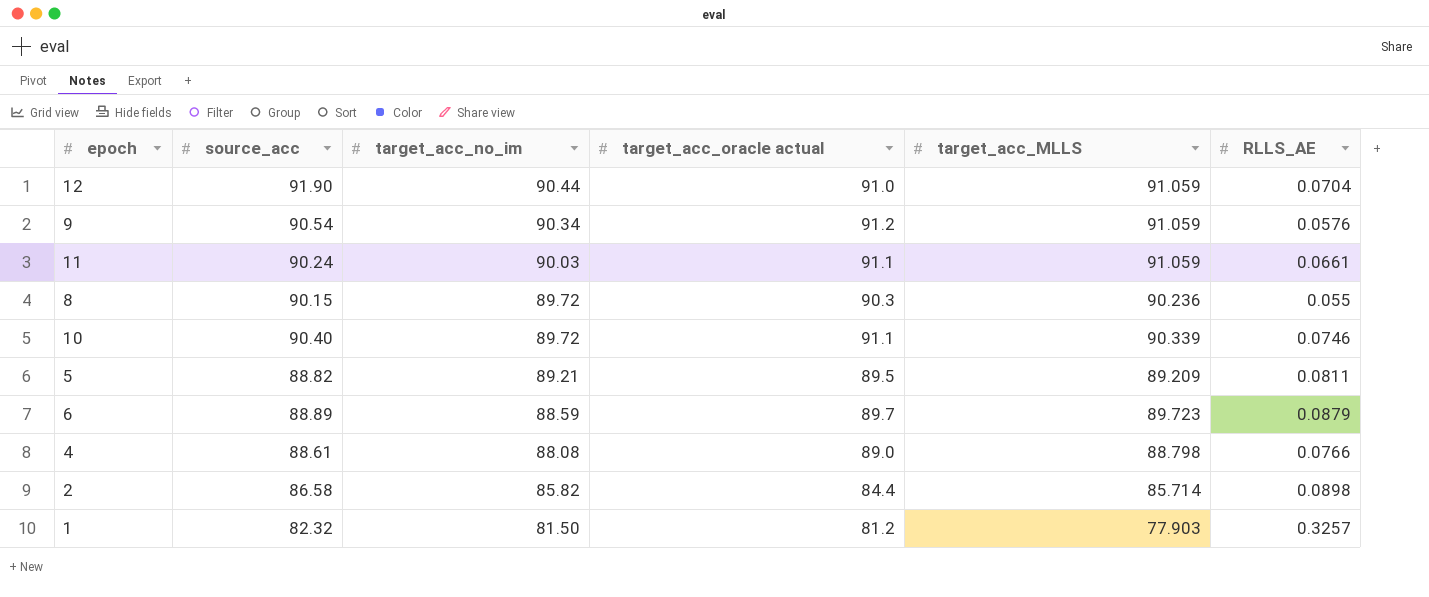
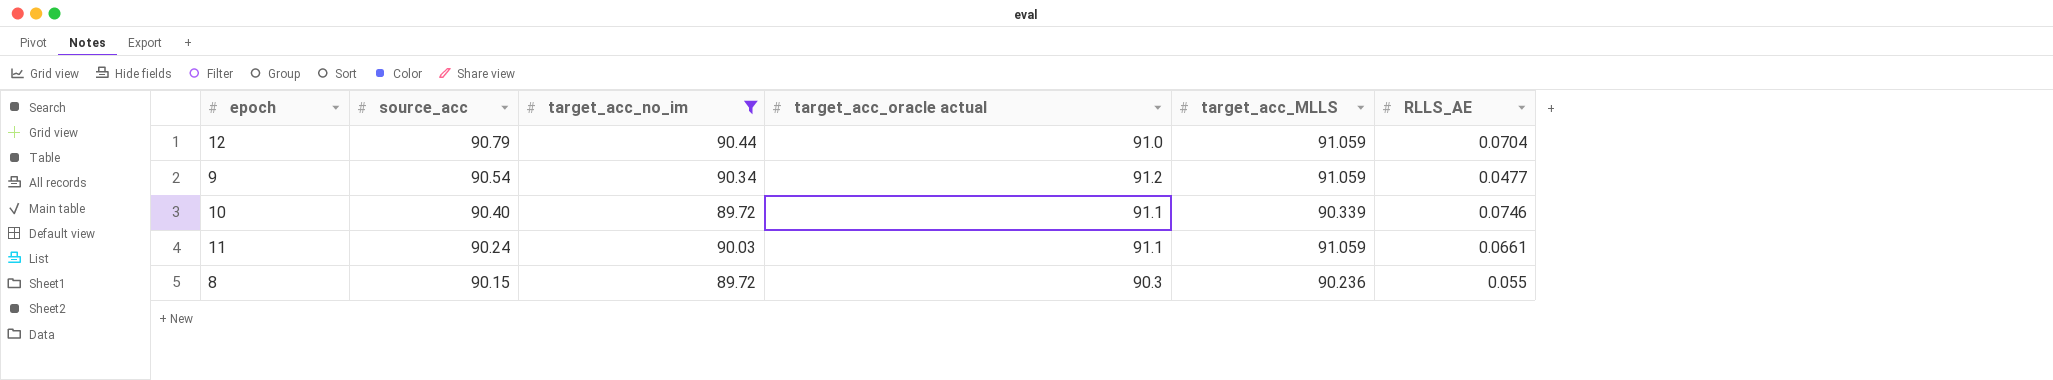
filter: none -> target_acc_no_im >= 89.72
row order: target_acc_no_im descending -> source_acc descending
12 | source_acc: 91.90 -> 90.79
9 | RLLS_AE: 0.0576 -> 0.0477

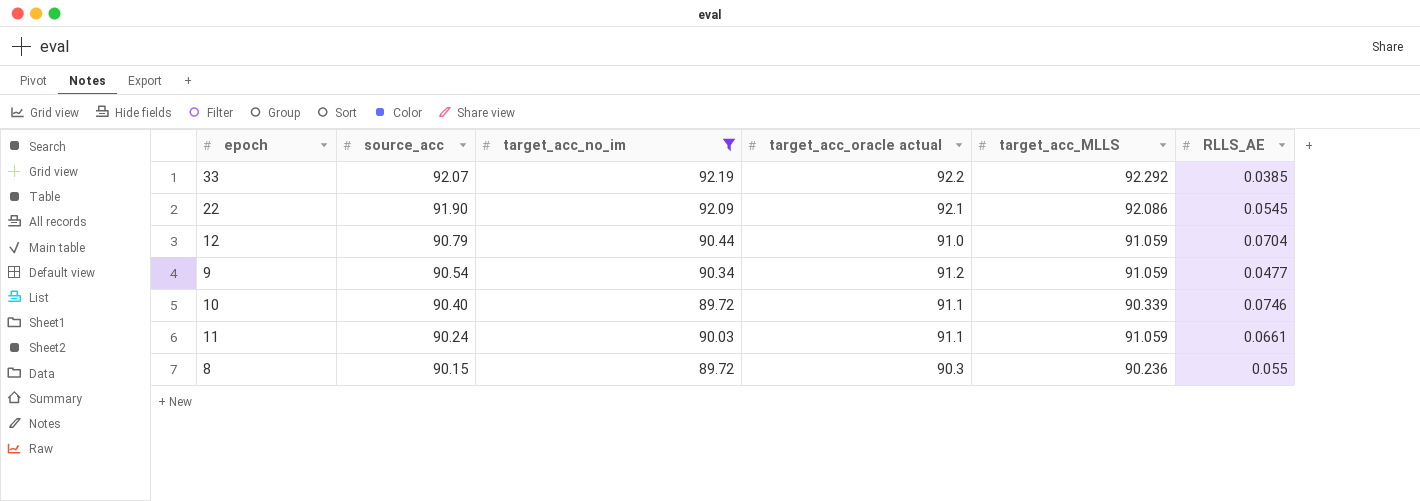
row 33: none -> 92.07 | 92.19 | 92.2 | 92.292 | 0.0385
row 22: none -> 91.90 | 92.09 | 92.1 | 92.086 | 0.0545

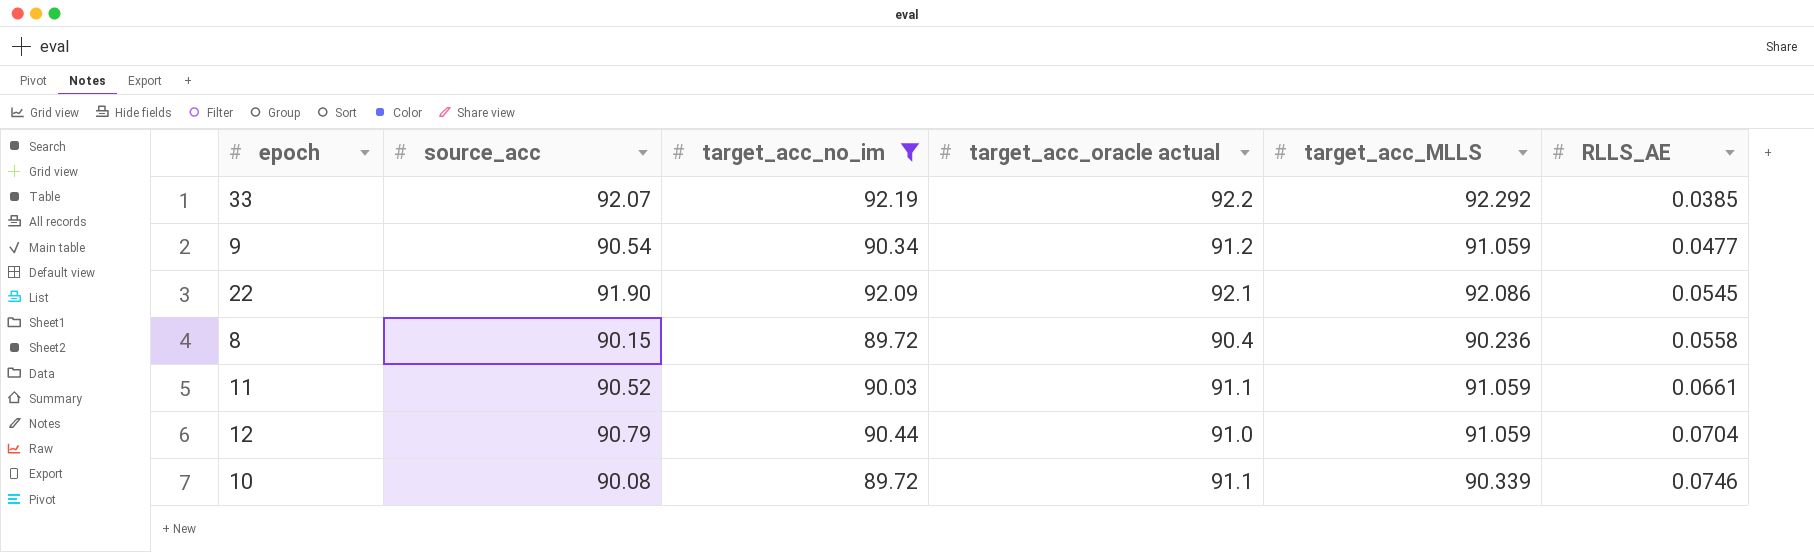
row order: source_acc descending -> RLLS_AE ascending
8 | target_acc_oracle actual: 90.3 -> 90.4
8 | RLLS_AE: 0.055 -> 0.0558
11 | source_acc: 90.24 -> 90.52
10 | source_acc: 90.40 -> 90.08

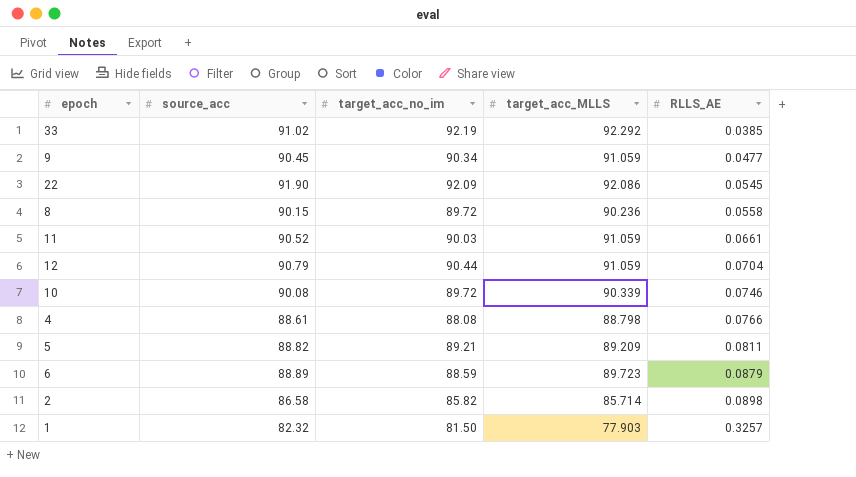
filter: target_acc_no_im >= 89.72 -> none
column target_acc_oracle actual | position: 4 -> none
33 | source_acc: 92.07 -> 91.02
9 | source_acc: 90.54 -> 90.45

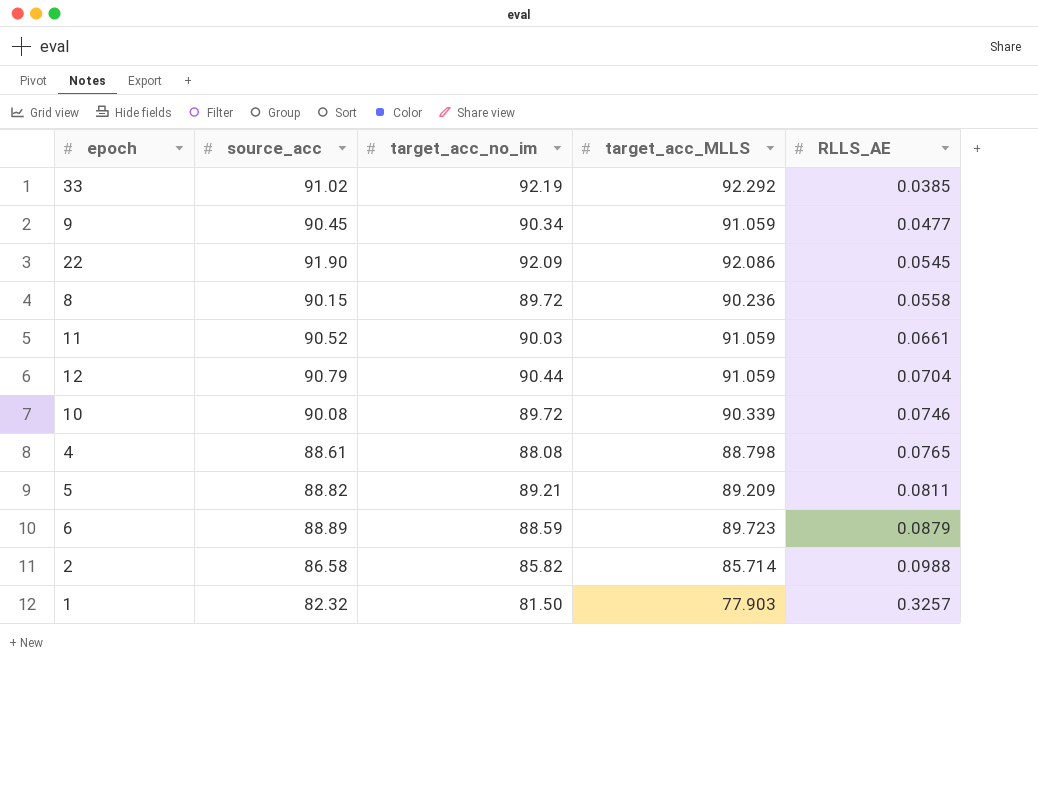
4 | RLLS_AE: 0.0766 -> 0.0765
2 | RLLS_AE: 0.0898 -> 0.0988

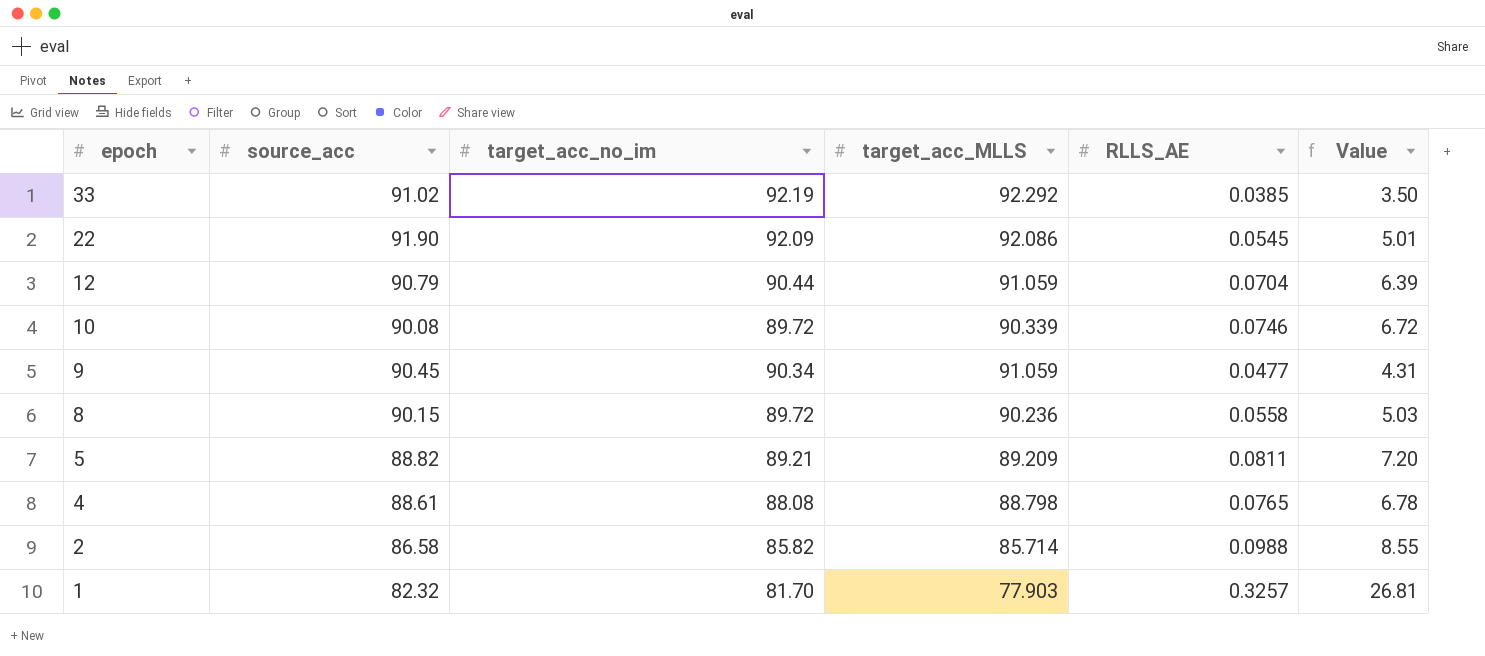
row order: RLLS_AE ascending -> epoch descending
column Value | formula: none -> [source_acc] * [RLLS_AE]
row 11: 90.52 | 90.03 | 91.059 | 0.0661 -> none
row 6: 88.89 | 88.59 | 89.723 | 0.0879 -> none
1 | target_acc_no_im: 81.50 -> 81.70

